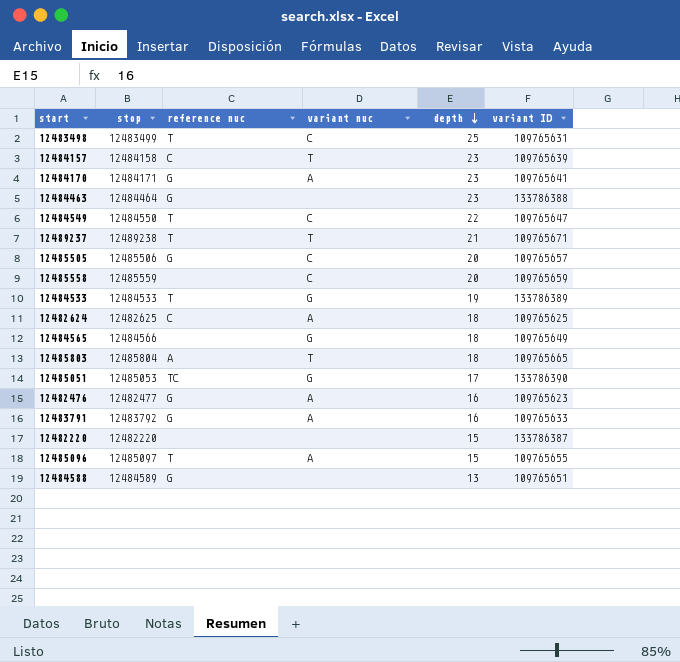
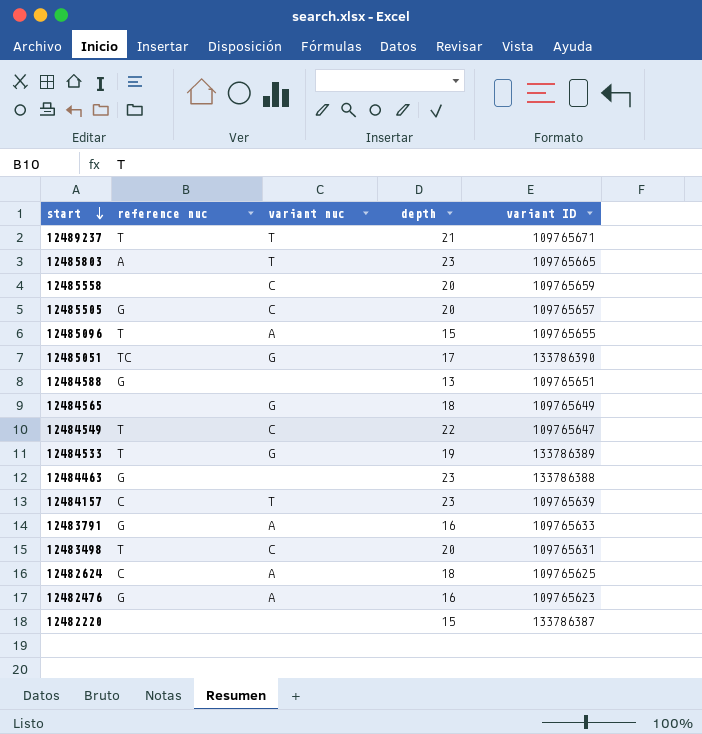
row order: depth descending -> start descending
column stop | position: 2 -> none
row 12484170: 12484171 | G | A | 23 | 109765641 -> none
12485803 | depth: 18 -> 23
12483498 | depth: 25 -> 20

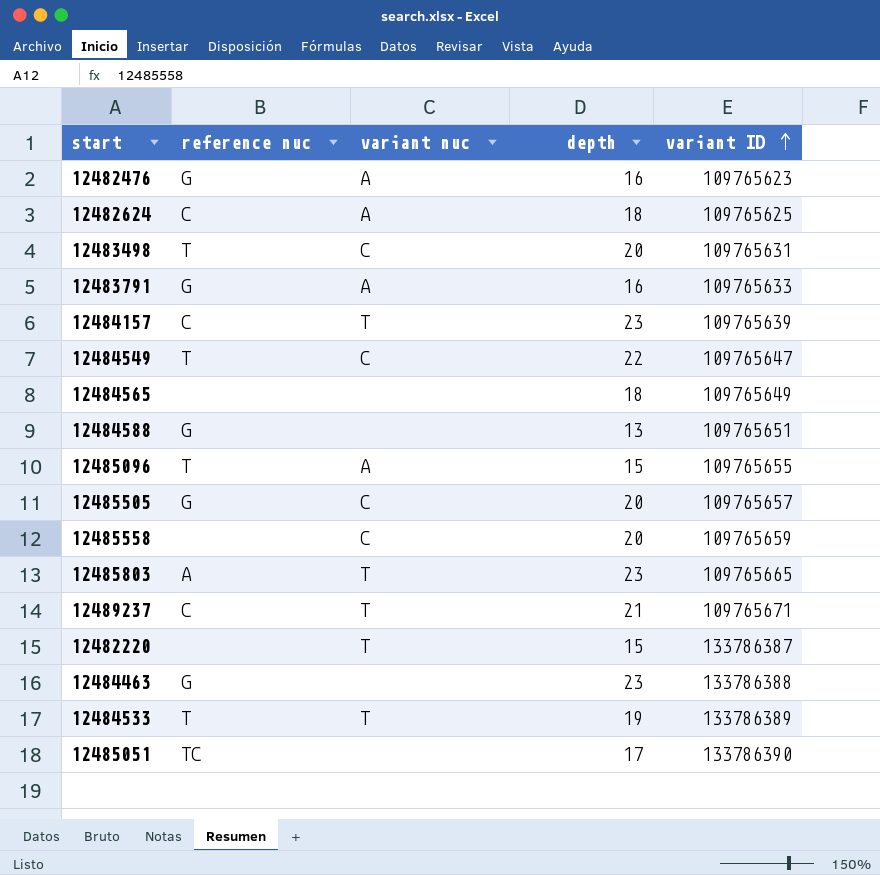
row order: start descending -> variant ID ascending
12484565 | variant nuc: G -> none
12489237 | reference nuc: T -> C
12482220 | variant nuc: none -> T
12484533 | variant nuc: G -> T
12485051 | variant nuc: G -> none

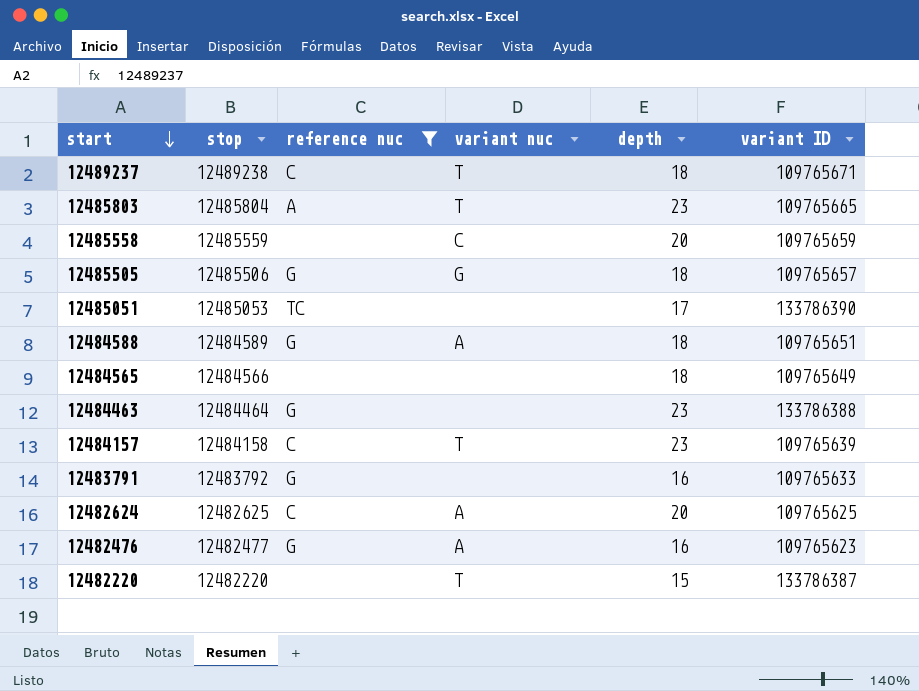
filter: none -> reference nuc != T
row order: variant ID ascending -> start descending
column stop | position: none -> 2
12489237 | depth: 21 -> 18
12485505 | variant nuc: C -> G
12485505 | depth: 20 -> 18
12484588 | variant nuc: none -> A
12484588 | depth: 13 -> 18
12483791 | variant nuc: A -> none
12482624 | depth: 18 -> 20

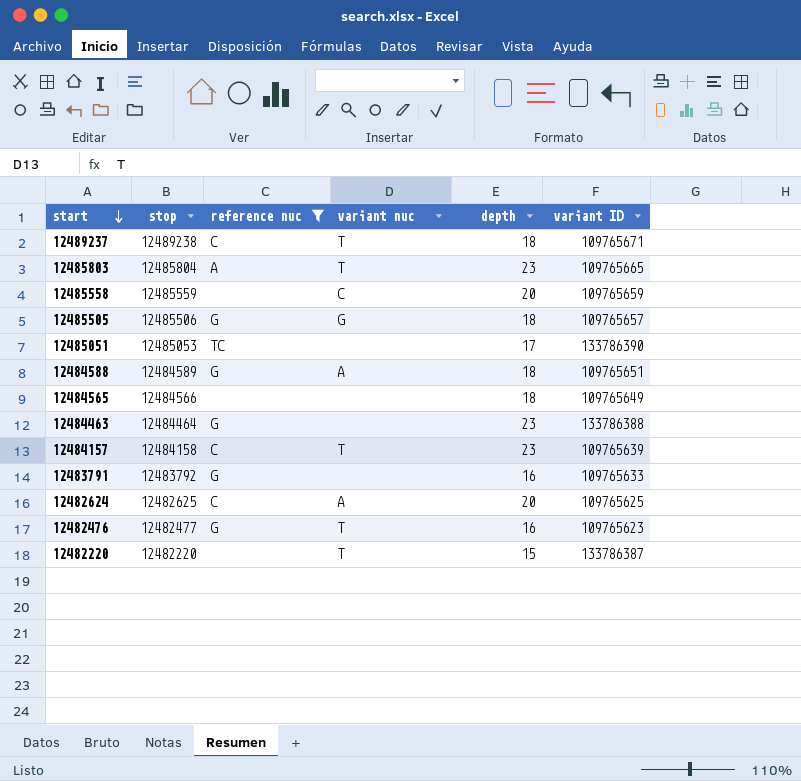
12482476 | variant nuc: A -> T

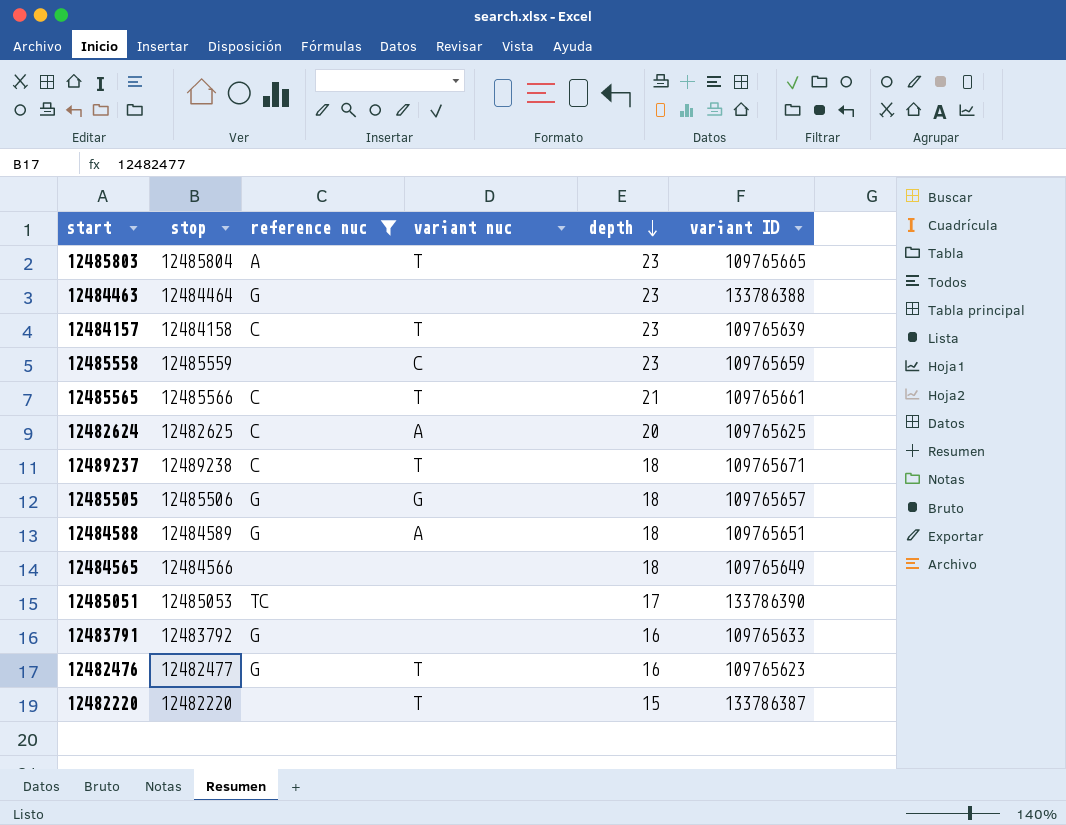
row order: start descending -> depth descending
12485558 | depth: 20 -> 23
row 12485565: none -> 12485566 | C | T | 21 | 109765661

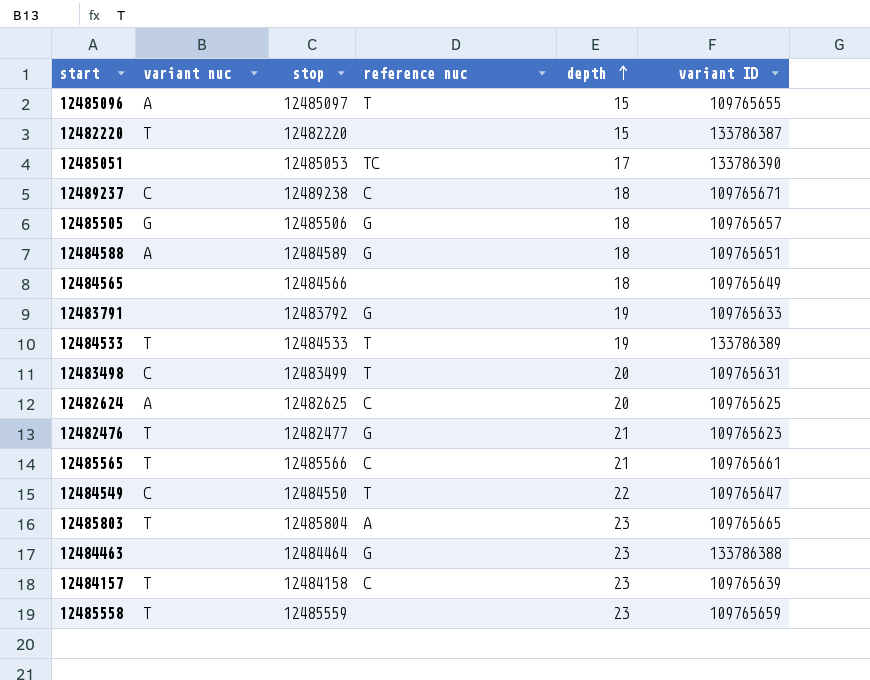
filter: reference nuc != T -> none
row order: depth descending -> depth ascending
column variant nuc | position: 4 -> 2
12489237 | variant nuc: T -> C
12483791 | depth: 16 -> 19
12482476 | depth: 16 -> 21
12485558 | variant nuc: C -> T

